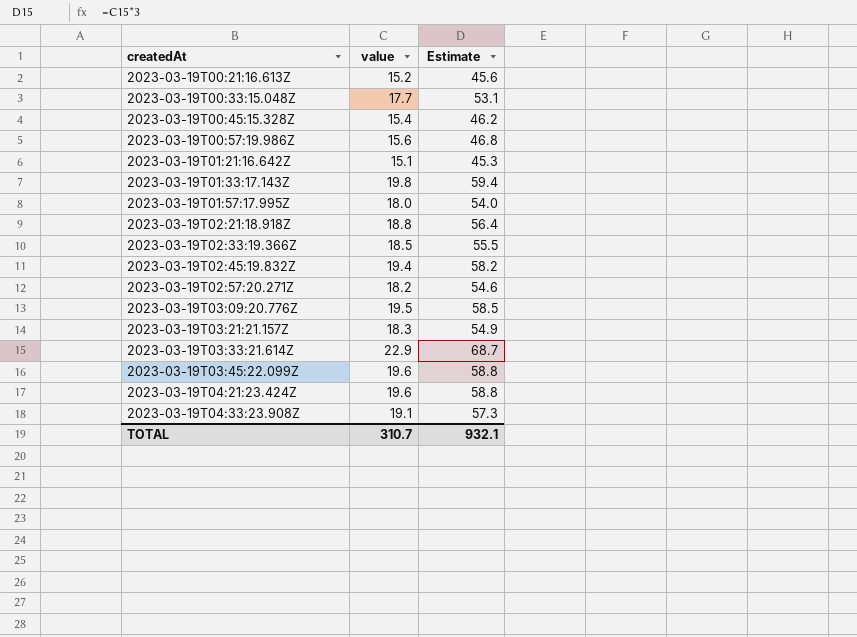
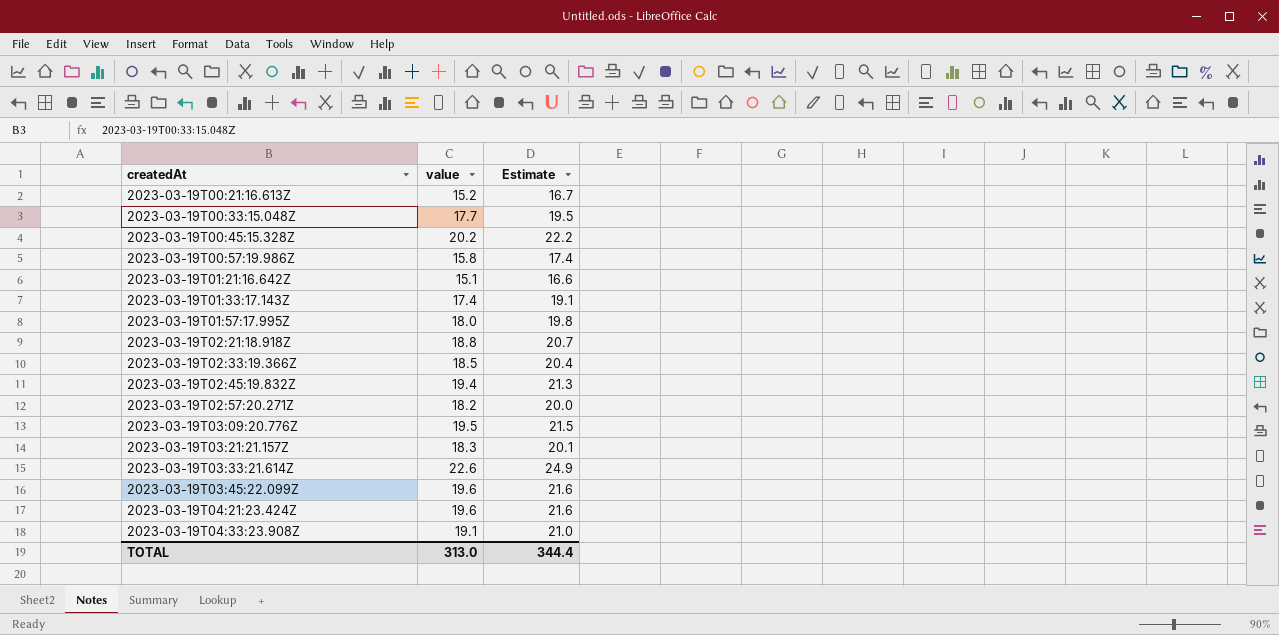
column Estimate | formula: [value] * 3 -> [value] * 1.1
2023-03-19T00:45:15.328Z | value: 15.4 -> 20.2
2023-03-19T00:57:19.986Z | value: 15.6 -> 15.8
2023-03-19T01:33:17.143Z | value: 19.8 -> 17.4
2023-03-19T03:33:21.614Z | value: 22.9 -> 22.6
TOTAL | value: 310.7 -> 313.0
TOTAL | Estimate: 932.1 -> 344.4

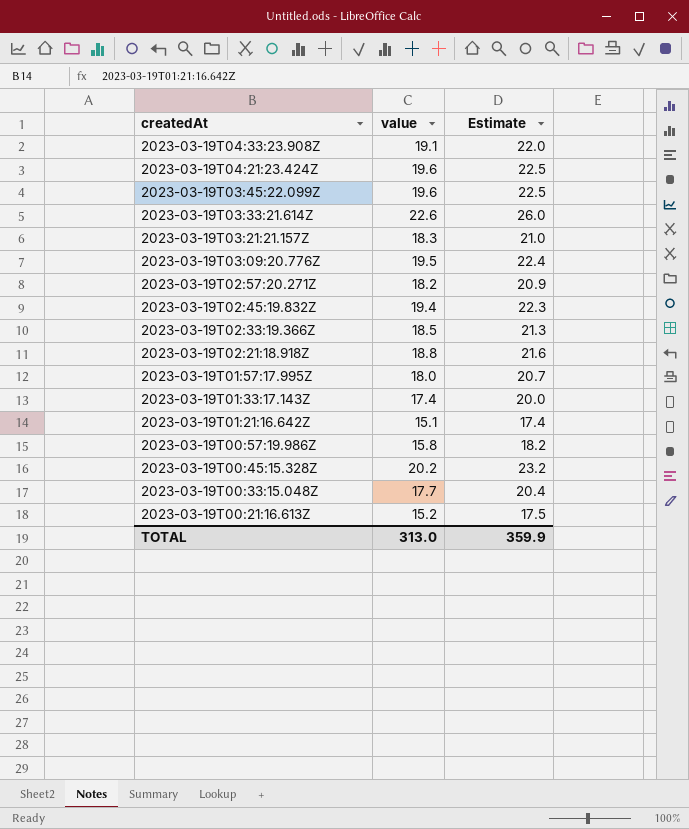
row order: createdAt ascending -> createdAt descending
column Estimate | formula: [value] * 1.1 -> [value] * 1.15
TOTAL | Estimate: 344.4 -> 359.9

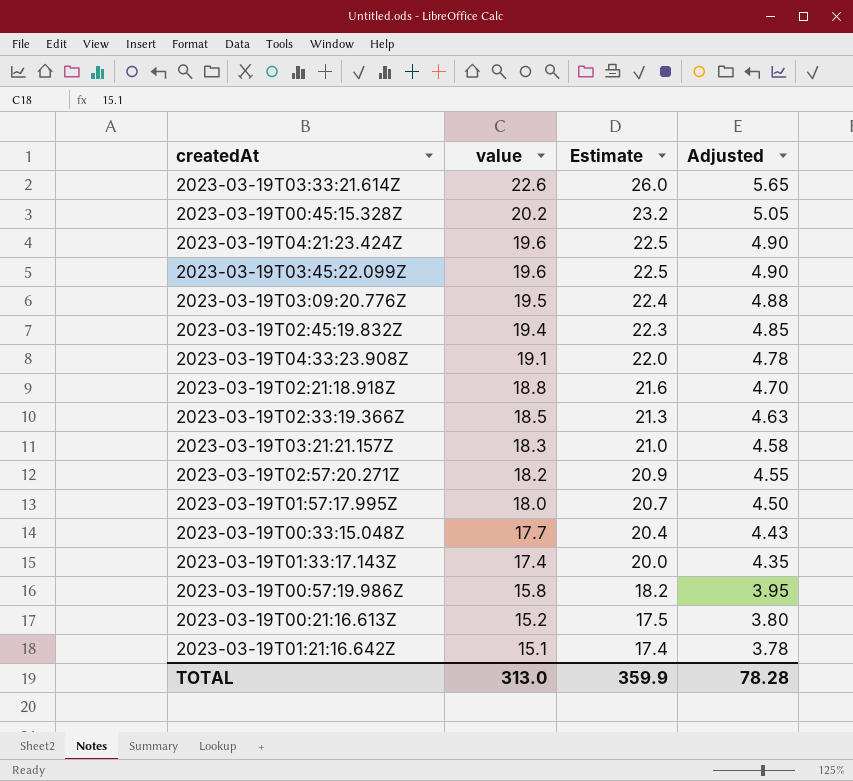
row order: createdAt descending -> value descending
column Adjusted | formula: none -> [value] * 0.25

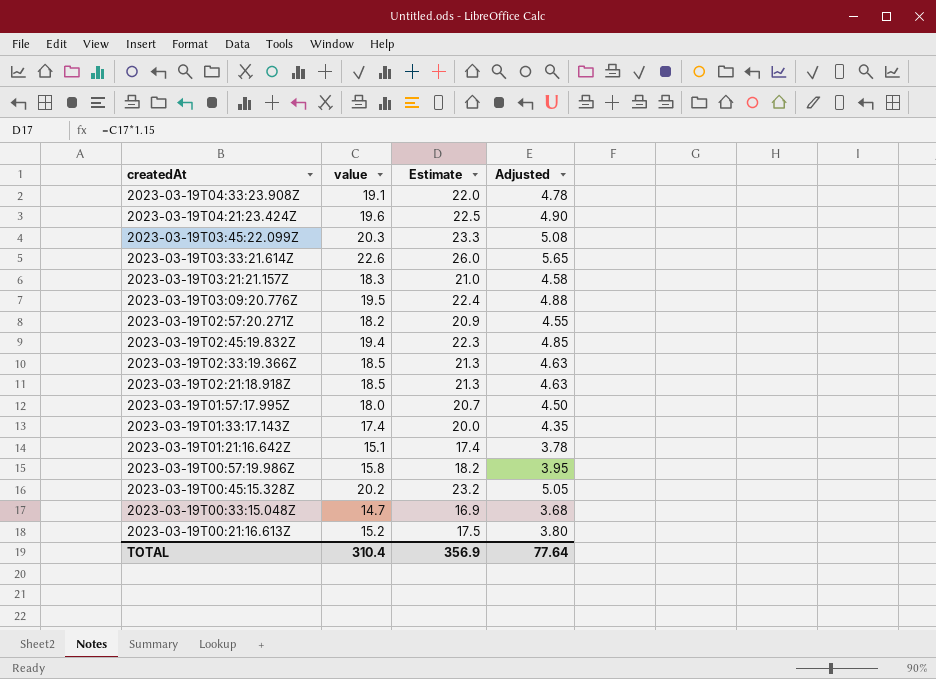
row order: value descending -> createdAt descending
2023-03-19T03:45:22.099Z | value: 19.6 -> 20.3
2023-03-19T03:45:22.099Z | Estimate: 22.5 -> 23.3
2023-03-19T03:45:22.099Z | Adjusted: 4.90 -> 5.08
2023-03-19T02:21:18.918Z | value: 18.8 -> 18.5
2023-03-19T02:21:18.918Z | Estimate: 21.6 -> 21.3
2023-03-19T02:21:18.918Z | Adjusted: 4.70 -> 4.63
2023-03-19T00:33:15.048Z | value: 17.7 -> 14.7
2023-03-19T00:33:15.048Z | Estimate: 20.4 -> 16.9
2023-03-19T00:33:15.048Z | Adjusted: 4.43 -> 3.68
TOTAL | value: 313.0 -> 310.4
TOTAL | Estimate: 359.9 -> 356.9
TOTAL | Adjusted: 78.28 -> 77.64

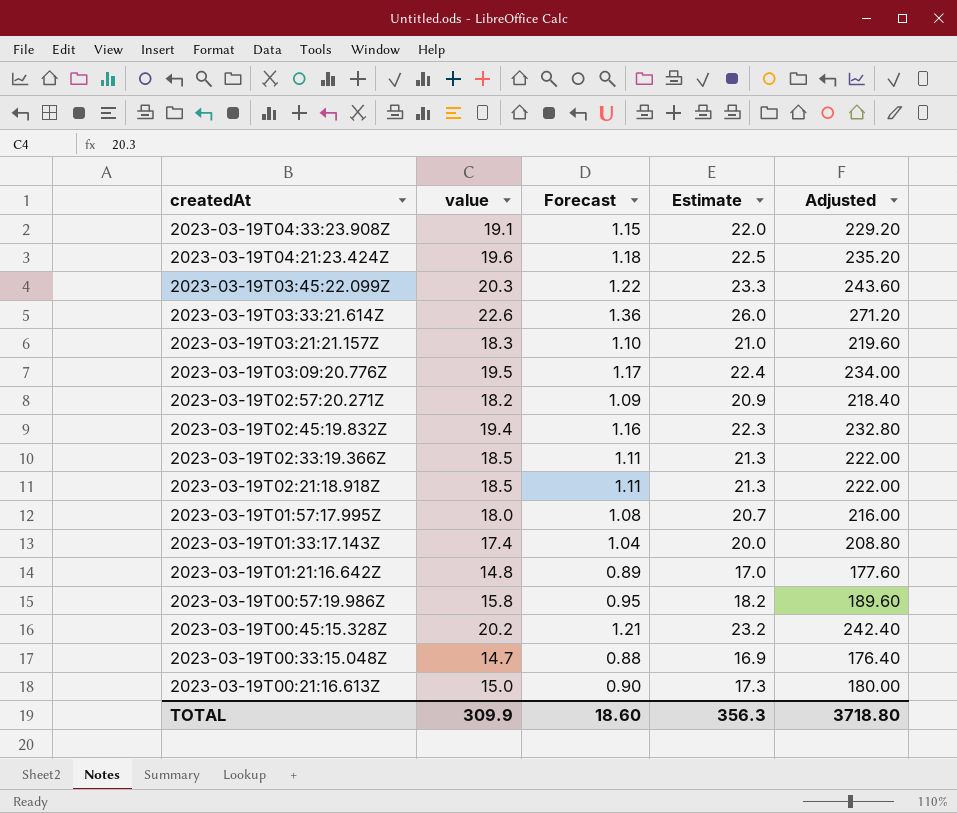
column Forecast | formula: none -> [value] * 0.06
column Adjusted | formula: [value] * 0.25 -> [value] * 12
2023-03-19T01:21:16.642Z | value: 15.1 -> 14.8
2023-03-19T01:21:16.642Z | Estimate: 17.4 -> 17.0
2023-03-19T00:21:16.613Z | value: 15.2 -> 15.0
2023-03-19T00:21:16.613Z | Estimate: 17.5 -> 17.3
TOTAL | value: 310.4 -> 309.9
TOTAL | Estimate: 356.9 -> 356.3
TOTAL | Adjusted: 77.64 -> 3718.80

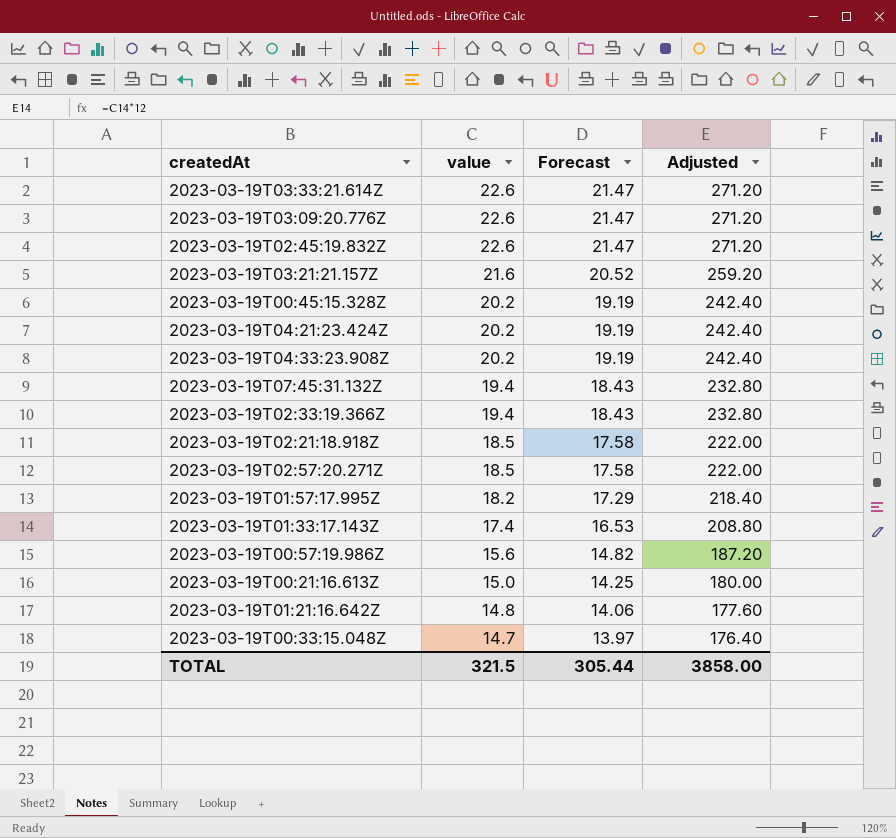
row order: createdAt descending -> value descending
column Estimate | formula: [value] * 1.15 -> none
column Forecast | formula: [value] * 0.06 -> [value] * 0.95
row 2023-03-19T03:45:22.099Z: 20.3 | 1.22 | 23.3 | 243.60 -> none
2023-03-19T03:09:20.776Z | value: 19.5 -> 22.6
2023-03-19T03:09:20.776Z | Adjusted: 234.00 -> 271.20
2023-03-19T02:45:19.832Z | value: 19.4 -> 22.6
2023-03-19T02:45:19.832Z | Adjusted: 232.80 -> 271.20
2023-03-19T03:21:21.157Z | value: 18.3 -> 21.6
2023-03-19T03:21:21.157Z | Adjusted: 219.60 -> 259.20
2023-03-19T04:21:23.424Z | value: 19.6 -> 20.2
2023-03-19T04:21:23.424Z | Adjusted: 235.20 -> 242.40
2023-03-19T04:33:23.908Z | value: 19.1 -> 20.2
2023-03-19T04:33:23.908Z | Adjusted: 229.20 -> 242.40
row 2023-03-19T07:45:31.132Z: none -> 19.4 | 18.43 | 232.80
2023-03-19T02:33:19.366Z | value: 18.5 -> 19.4
2023-03-19T02:33:19.366Z | Adjusted: 222.00 -> 232.80
2023-03-19T02:57:20.271Z | value: 18.2 -> 18.5
2023-03-19T02:57:20.271Z | Adjusted: 218.40 -> 222.00
2023-03-19T01:57:17.995Z | value: 18.0 -> 18.2
2023-03-19T01:57:17.995Z | Adjusted: 216.00 -> 218.40
2023-03-19T00:57:19.986Z | value: 15.8 -> 15.6
2023-03-19T00:57:19.986Z | Adjusted: 189.60 -> 187.20
TOTAL | value: 309.9 -> 321.5
TOTAL | Forecast: 18.60 -> 305.44
TOTAL | Adjusted: 3718.80 -> 3858.00

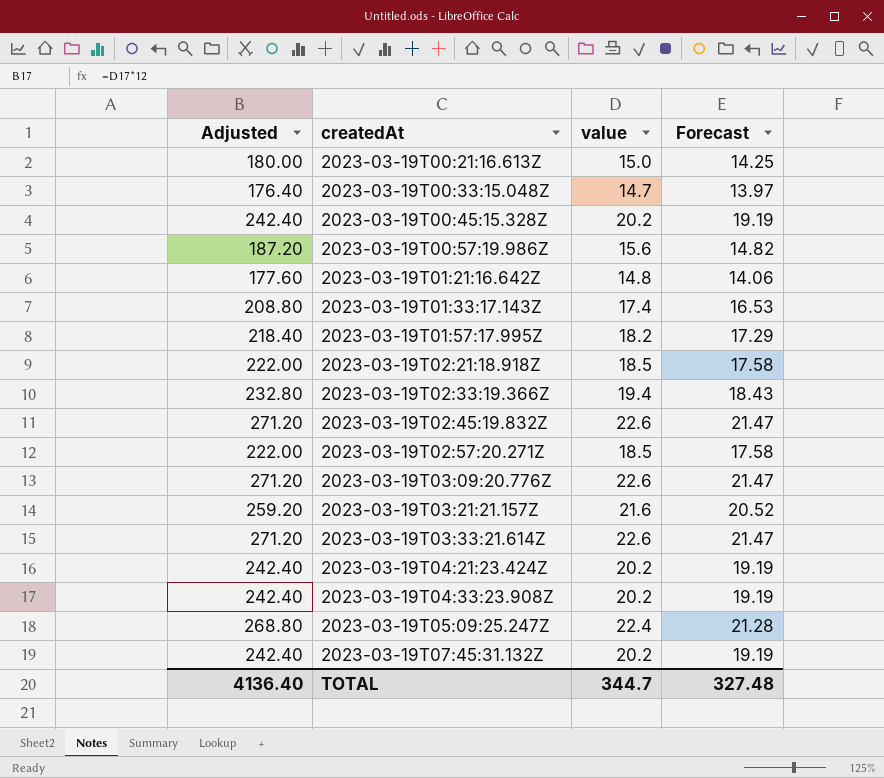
row order: value descending -> createdAt ascending
column Adjusted | position: 4 -> 1
row 2023-03-19T05:09:25.247Z: none -> 268.80 | 22.4 | 21.28
2023-03-19T07:45:31.132Z | Adjusted: 232.80 -> 242.40
2023-03-19T07:45:31.132Z | value: 19.4 -> 20.2
2023-03-19T07:45:31.132Z | Forecast: 18.43 -> 19.19
TOTAL | Adjusted: 3858.00 -> 4136.40
TOTAL | value: 321.5 -> 344.7
TOTAL | Forecast: 305.44 -> 327.48

